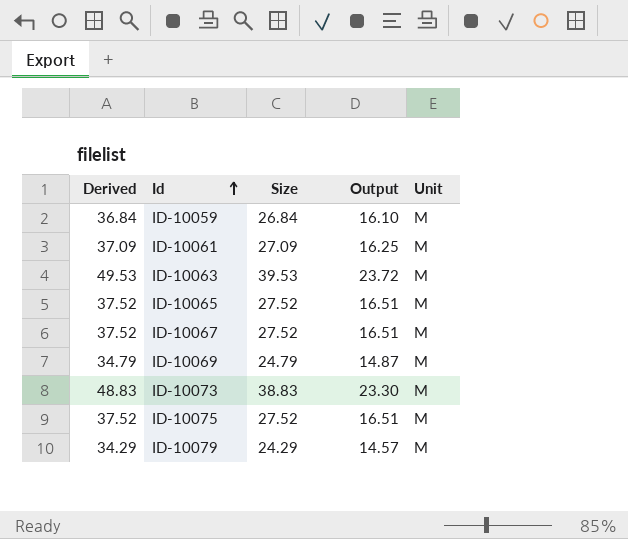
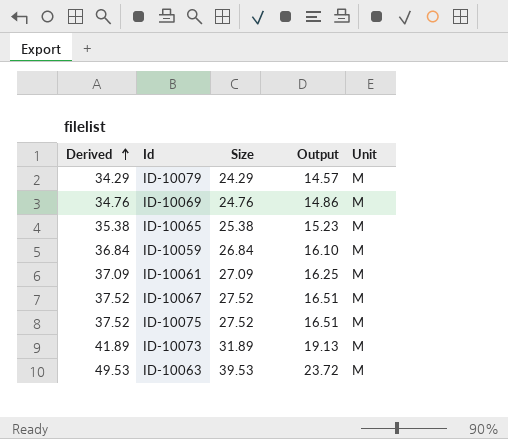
row order: Id ascending -> Derived ascending
ID-10069 | Derived: 34.79 -> 34.76
ID-10069 | Size: 24.79 -> 24.76
ID-10069 | Output: 14.87 -> 14.86
ID-10065 | Derived: 37.52 -> 35.38
ID-10065 | Size: 27.52 -> 25.38
ID-10065 | Output: 16.51 -> 15.23
ID-10073 | Derived: 48.83 -> 41.89
ID-10073 | Size: 38.83 -> 31.89
ID-10073 | Output: 23.30 -> 19.13

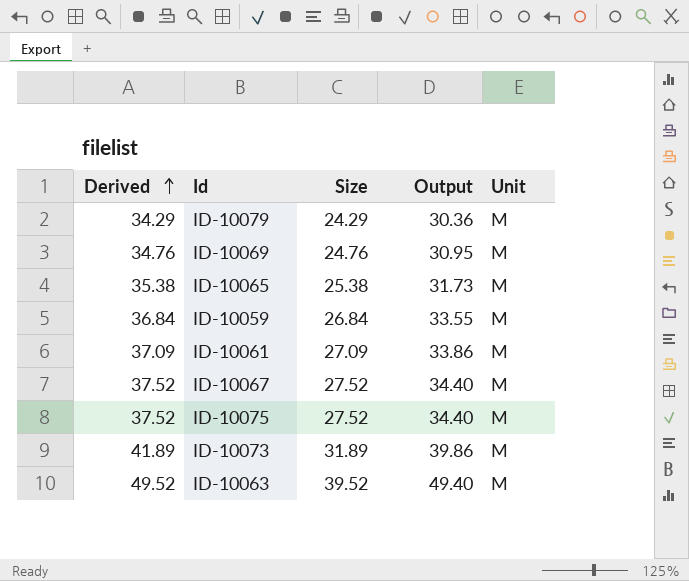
column Output | formula: [Size] * 0.6 -> [Size] * 1.25
ID-10063 | Derived: 49.53 -> 49.52
ID-10063 | Size: 39.53 -> 39.52

